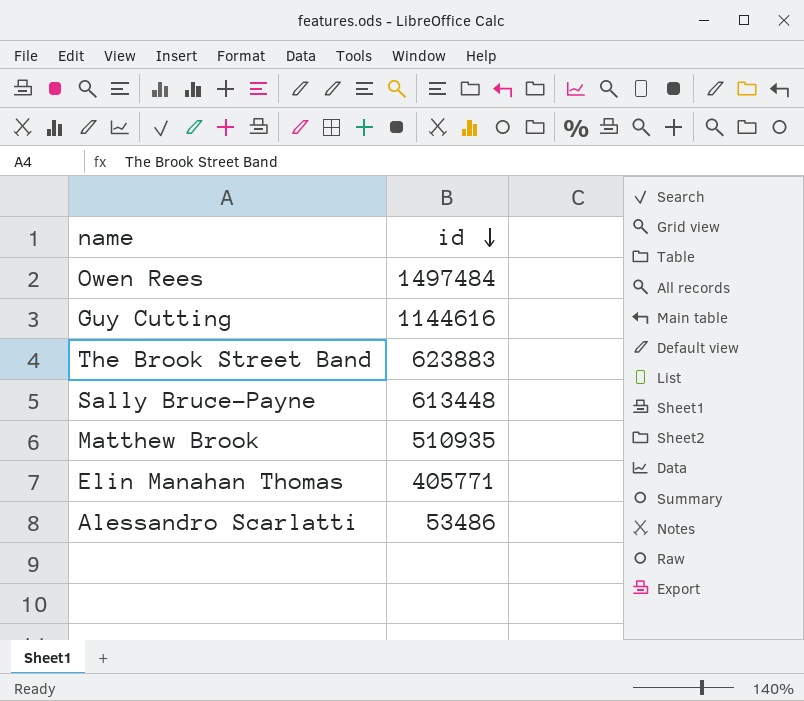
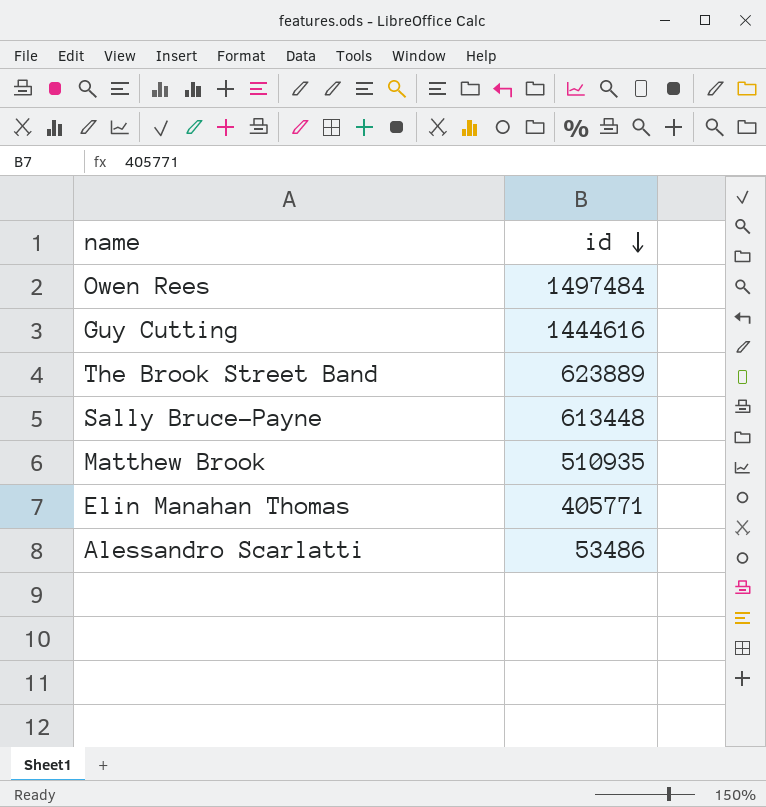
Guy Cutting | id: 1144616 -> 1444616
The Brook Street Band | id: 623883 -> 623889

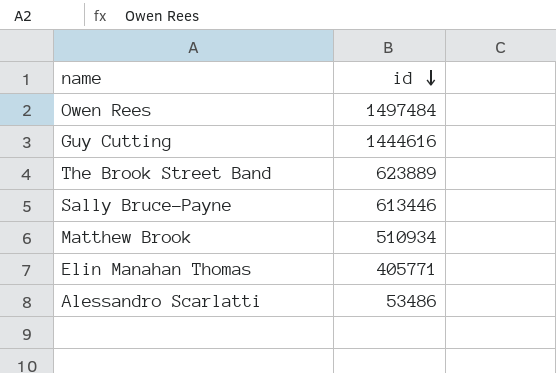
Sally Bruce-Payne | id: 613448 -> 613446
Matthew Brook | id: 510935 -> 510934

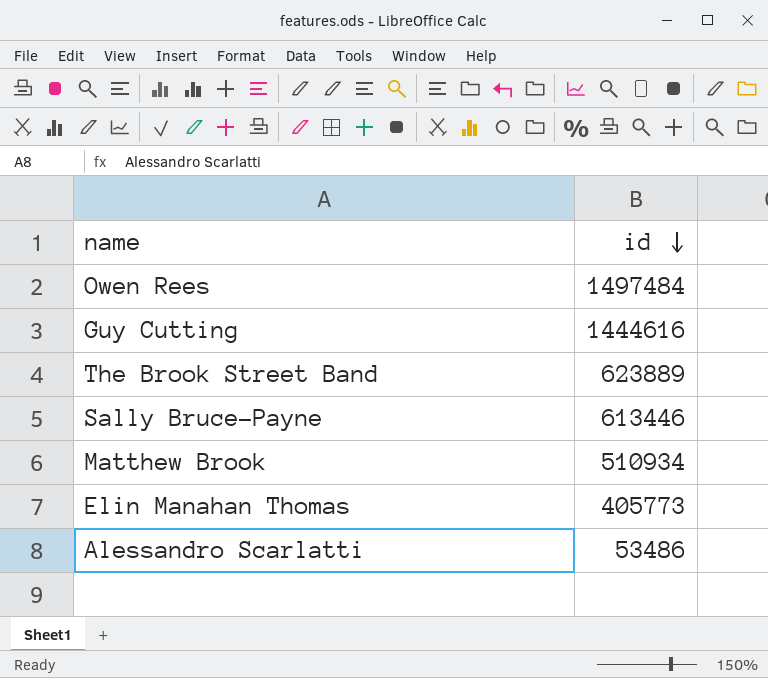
Elin Manahan Thomas | id: 405771 -> 405773

